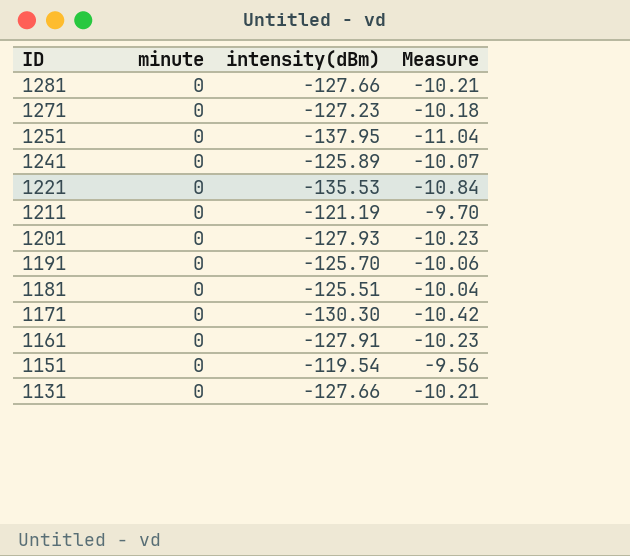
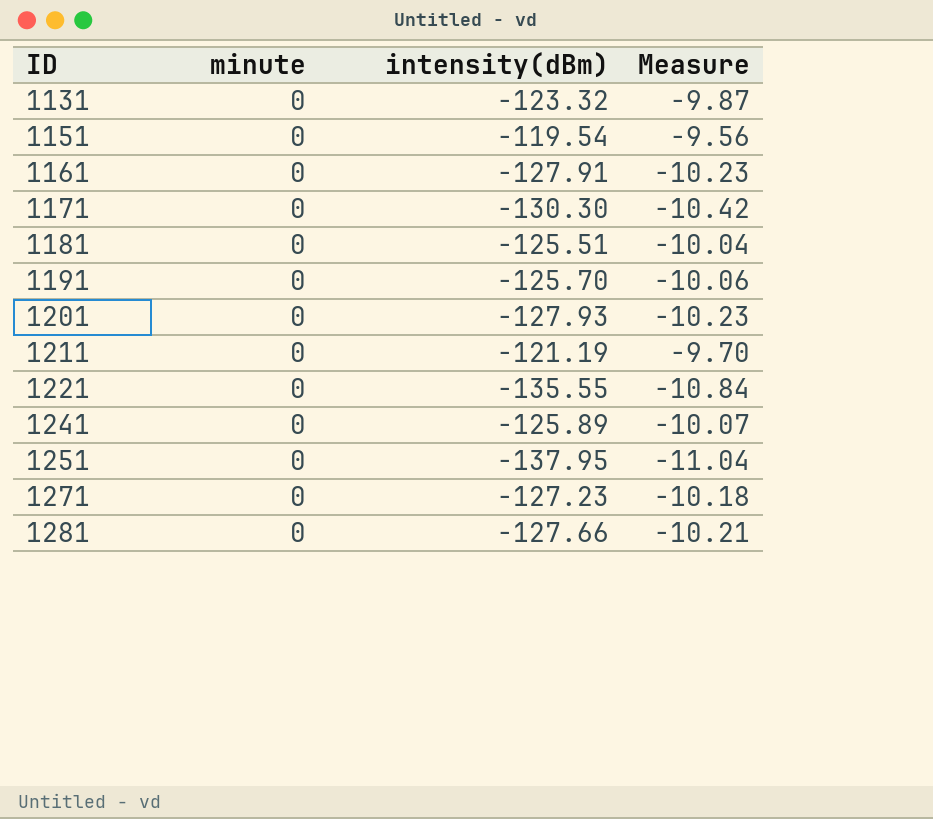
row order: ID descending -> ID ascending
1131 | intensity(dBm): -127.66 -> -123.32
1131 | Measure: -10.21 -> -9.87
1221 | intensity(dBm): -135.53 -> -135.55

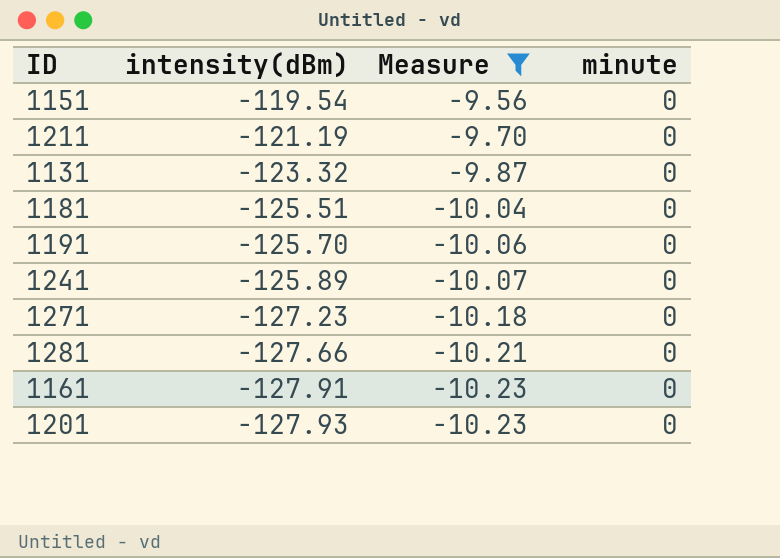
filter: none -> Measure >= -10.23
row order: ID ascending -> intensity(dBm) descending
column minute | position: 2 -> 4

